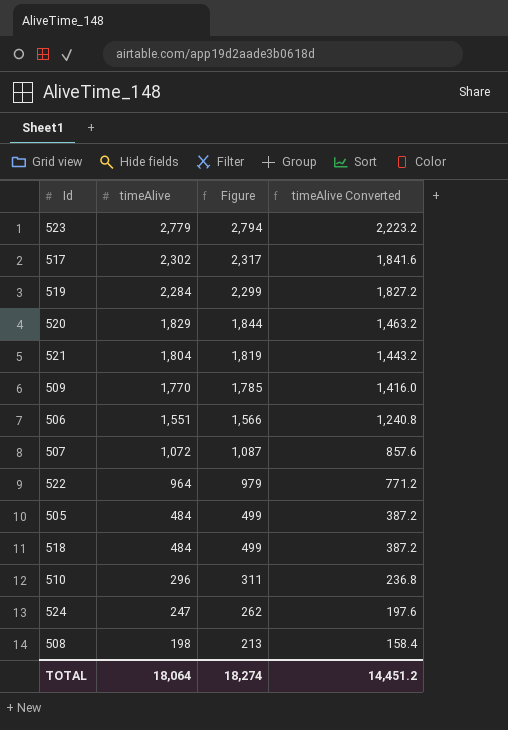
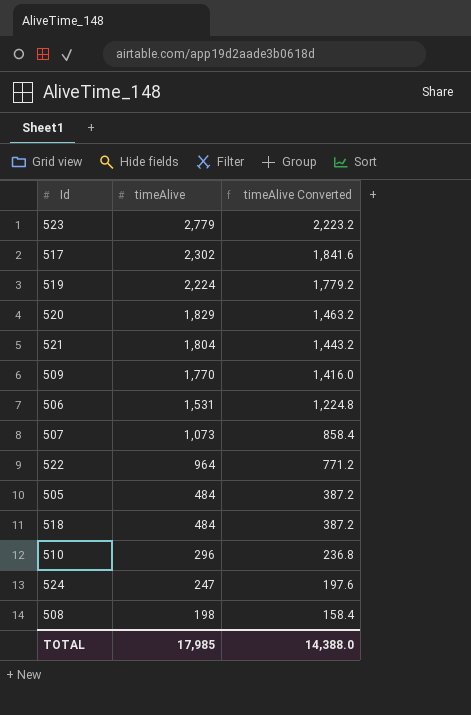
column Figure | formula: [timeAlive] + 15 -> none
519 | timeAlive: 2,284 -> 2,224
519 | timeAlive Converted: 1,827.2 -> 1,779.2
506 | timeAlive: 1,551 -> 1,531
506 | timeAlive Converted: 1,240.8 -> 1,224.8
507 | timeAlive: 1,072 -> 1,073
507 | timeAlive Converted: 857.6 -> 858.4
TOTAL | timeAlive: 18,064 -> 17,985
TOTAL | timeAlive Converted: 14,451.2 -> 14,388.0

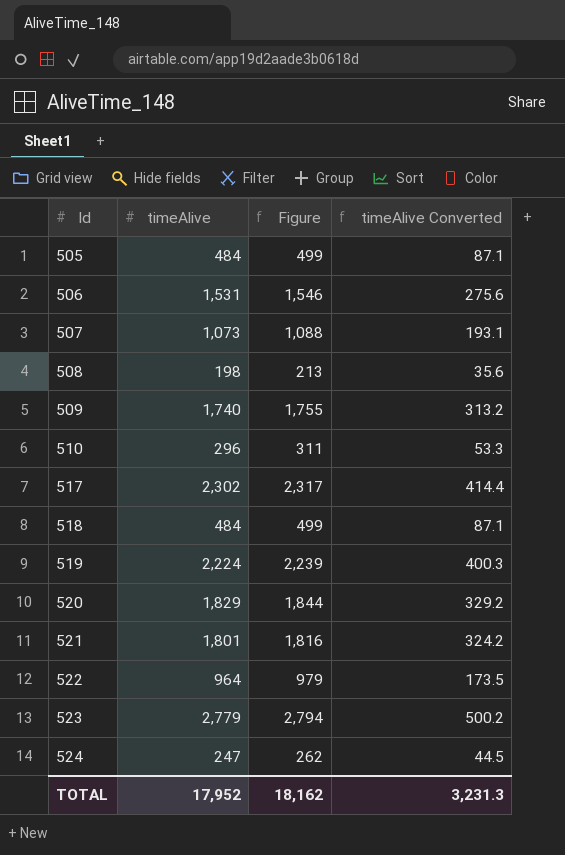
row order: timeAlive descending -> Id ascending
column Figure | formula: none -> [timeAlive] + 15
column timeAlive Converted | formula: [timeAlive] * 0.8 -> [timeAlive] * 0.18
509 | timeAlive: 1,770 -> 1,740
521 | timeAlive: 1,804 -> 1,801
TOTAL | timeAlive: 17,985 -> 17,952
TOTAL | timeAlive Converted: 14,388.0 -> 3,231.3

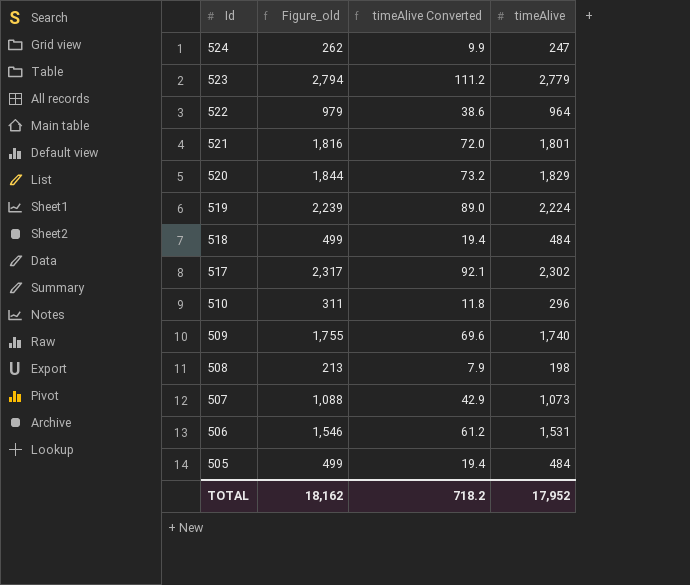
row order: Id ascending -> Id descending
column name: Figure -> Figure_old
column timeAlive Converted | formula: [timeAlive] * 0.18 -> [timeAlive] * 0.04
column timeAlive | position: 2 -> 4
TOTAL | timeAlive Converted: 3,231.3 -> 718.2

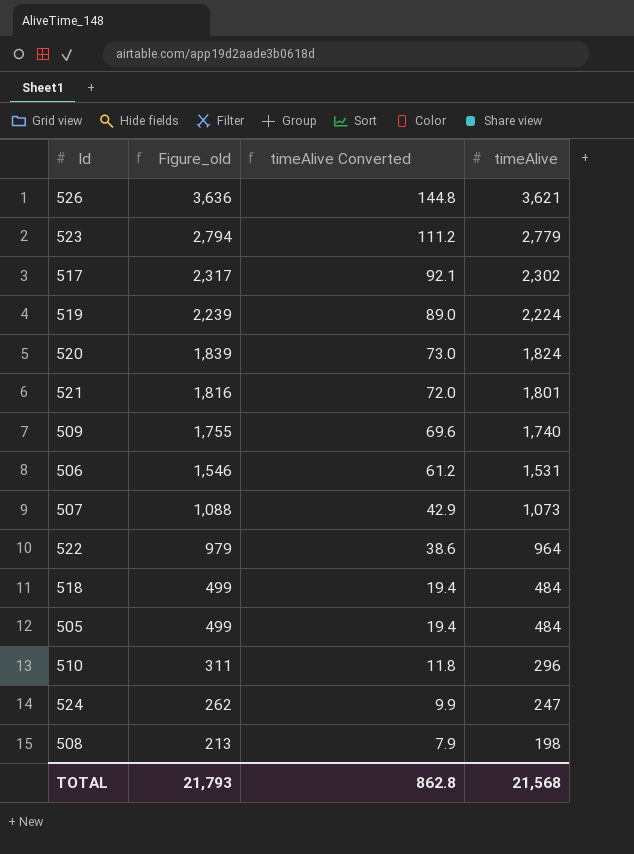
row order: Id descending -> Figure_old descending
row 526: none -> 3,636 | 144.8 | 3,621
520 | Figure_old: 1,844 -> 1,839
520 | timeAlive Converted: 73.2 -> 73.0
520 | timeAlive: 1,829 -> 1,824
TOTAL | Figure_old: 18,162 -> 21,793
TOTAL | timeAlive Converted: 718.2 -> 862.8
TOTAL | timeAlive: 17,952 -> 21,568

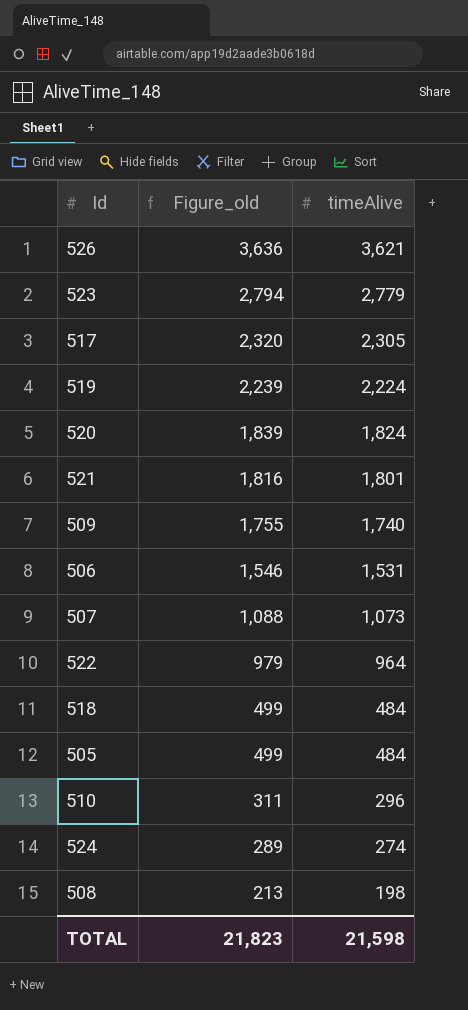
column timeAlive Converted | formula: [timeAlive] * 0.04 -> none
517 | Figure_old: 2,317 -> 2,320
517 | timeAlive: 2,302 -> 2,305
524 | Figure_old: 262 -> 289
524 | timeAlive: 247 -> 274
TOTAL | Figure_old: 21,793 -> 21,823
TOTAL | timeAlive: 21,568 -> 21,598

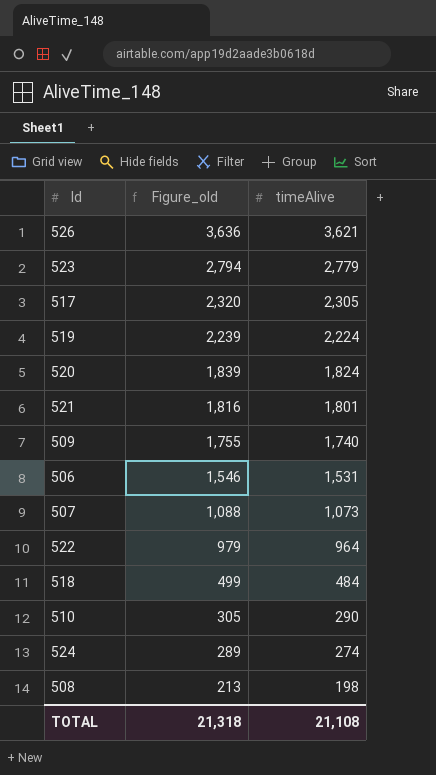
row 505: 499 | 484 -> none
510 | Figure_old: 311 -> 305
510 | timeAlive: 296 -> 290
TOTAL | Figure_old: 21,823 -> 21,318
TOTAL | timeAlive: 21,598 -> 21,108

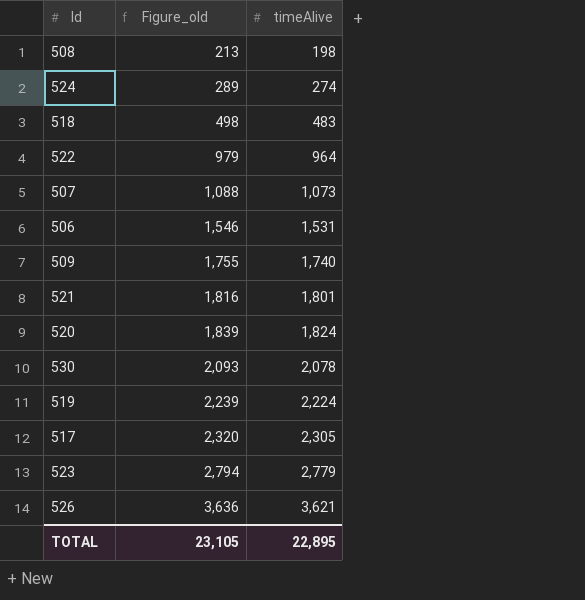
row order: Figure_old descending -> Figure_old ascending
row 510: 305 | 290 -> none
518 | Figure_old: 499 -> 498
518 | timeAlive: 484 -> 483
row 530: none -> 2,093 | 2,078
TOTAL | Figure_old: 21,318 -> 23,105
TOTAL | timeAlive: 21,108 -> 22,895

